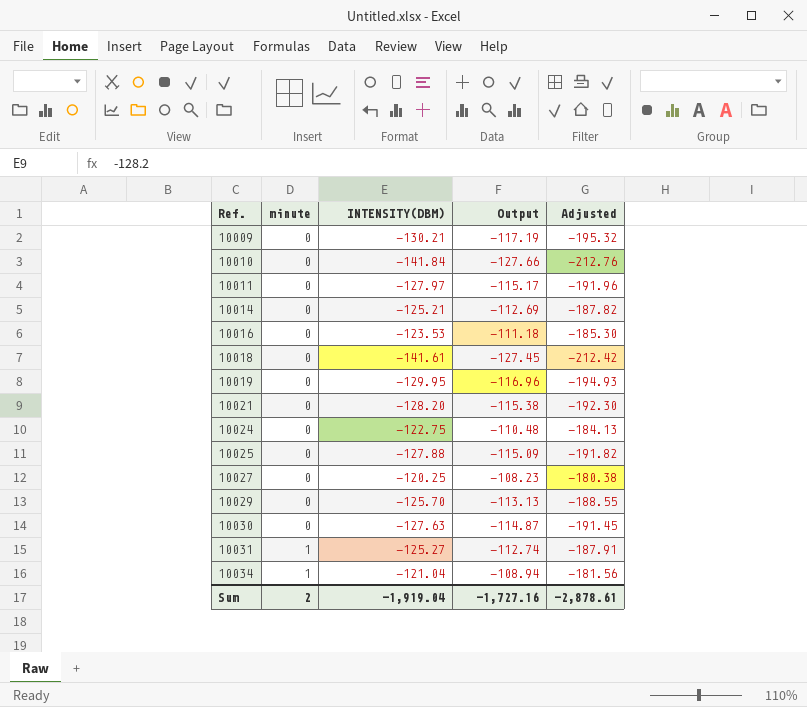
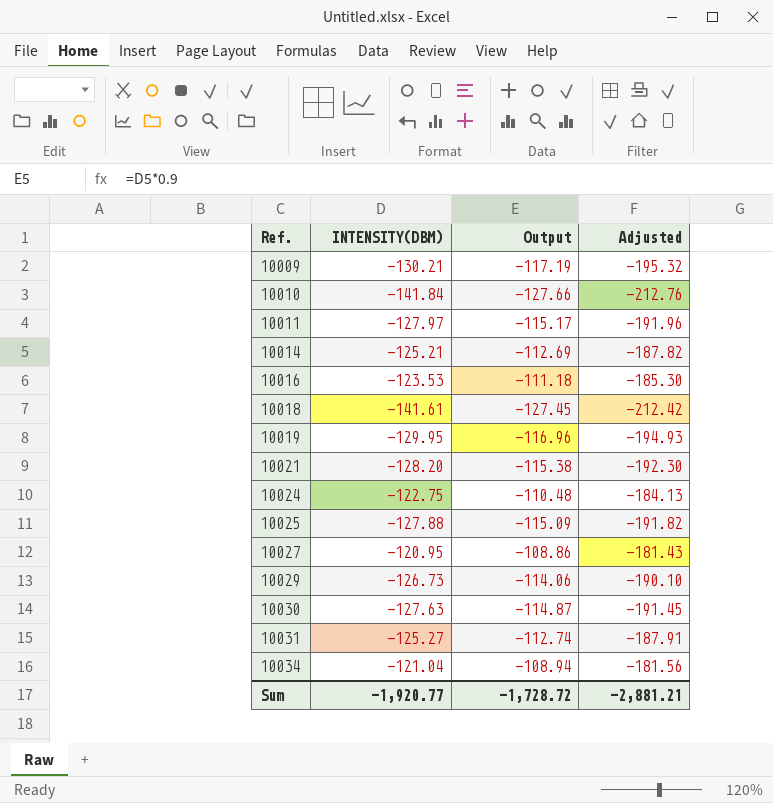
column minute | position: 2 -> none
10027 | INTENSITY(DBM): -120.25 -> -120.95
10027 | Output: -108.23 -> -108.86
10027 | Adjusted: -180.38 -> -181.43
10029 | INTENSITY(DBM): -125.70 -> -126.73
10029 | Output: -113.13 -> -114.06
10029 | Adjusted: -188.55 -> -190.10
Sum | INTENSITY(DBM): -1,919.04 -> -1,920.77
Sum | Output: -1,727.16 -> -1,728.72
Sum | Adjusted: -2,878.61 -> -2,881.21

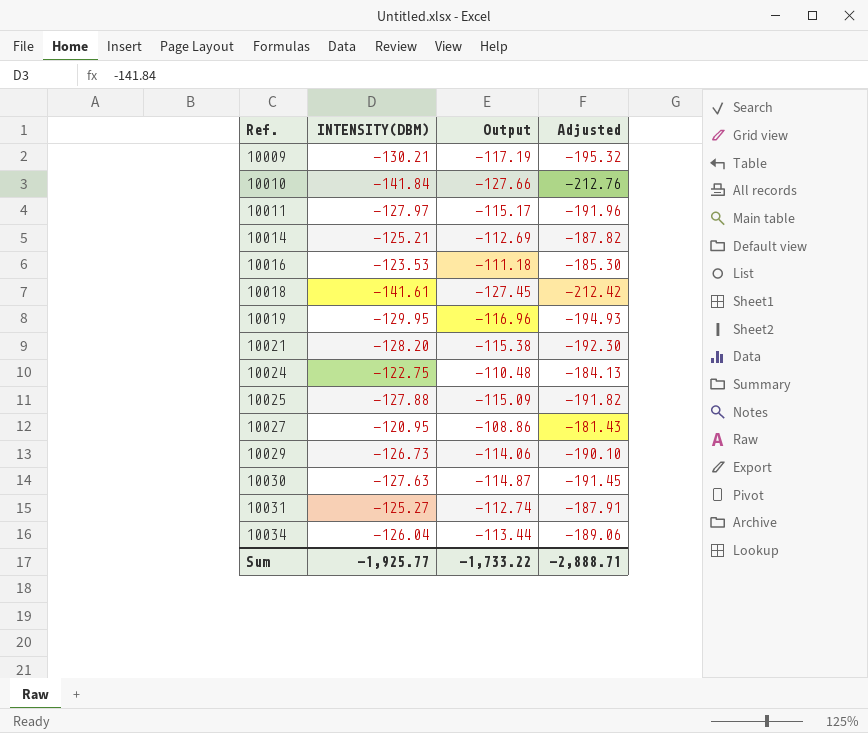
10034 | INTENSITY(DBM): -121.04 -> -126.04
10034 | Output: -108.94 -> -113.44
10034 | Adjusted: -181.56 -> -189.06
Sum | INTENSITY(DBM): -1,920.77 -> -1,925.77
Sum | Output: -1,728.72 -> -1,733.22
Sum | Adjusted: -2,881.21 -> -2,888.71

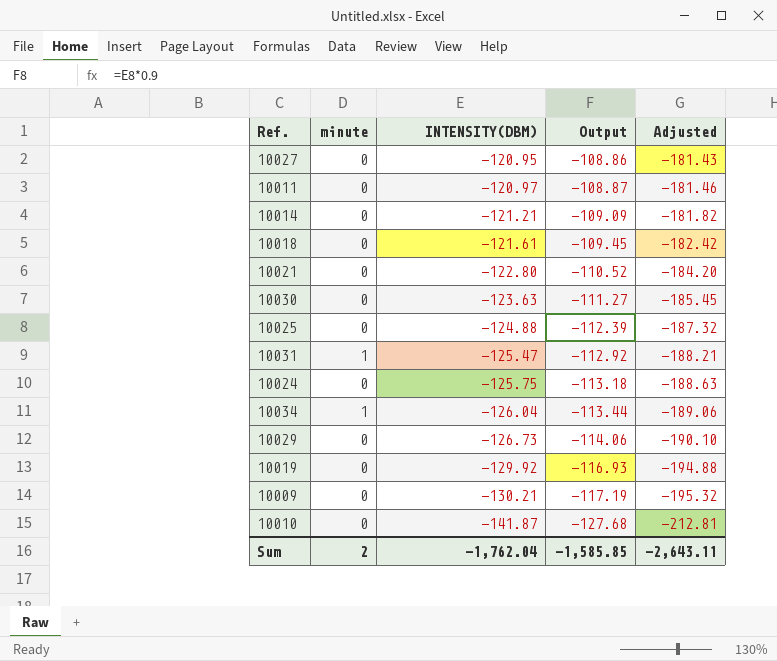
row order: Ref. ascending -> INTENSITY(DBM) descending
column minute | position: none -> 2
row 10016: -123.53 | -111.18 | -185.30 -> none
10011 | INTENSITY(DBM): -127.97 -> -120.97
10011 | Output: -115.17 -> -108.87
10011 | Adjusted: -191.96 -> -181.46
10014 | INTENSITY(DBM): -125.21 -> -121.21
10014 | Output: -112.69 -> -109.09
10014 | Adjusted: -187.82 -> -181.82
10018 | INTENSITY(DBM): -141.61 -> -121.61
10018 | Output: -127.45 -> -109.45
10018 | Adjusted: -212.42 -> -182.42
10021 | INTENSITY(DBM): -128.20 -> -122.80
10021 | Output: -115.38 -> -110.52
10021 | Adjusted: -192.30 -> -184.20
10030 | INTENSITY(DBM): -127.63 -> -123.63
10030 | Output: -114.87 -> -111.27
10030 | Adjusted: -191.45 -> -185.45
10025 | INTENSITY(DBM): -127.88 -> -124.88
10025 | Output: -115.09 -> -112.39
10025 | Adjusted: -191.82 -> -187.32
10031 | INTENSITY(DBM): -125.27 -> -125.47
10031 | Output: -112.74 -> -112.92
10031 | Adjusted: -187.91 -> -188.21
10024 | INTENSITY(DBM): -122.75 -> -125.75
10024 | Output: -110.48 -> -113.18
10024 | Adjusted: -184.13 -> -188.63
10019 | INTENSITY(DBM): -129.95 -> -129.92
10019 | Output: -116.96 -> -116.93
10019 | Adjusted: -194.93 -> -194.88
10010 | INTENSITY(DBM): -141.84 -> -141.87
10010 | Output: -127.66 -> -127.68
10010 | Adjusted: -212.76 -> -212.81
Sum | INTENSITY(DBM): -1,925.77 -> -1,762.04
Sum | Output: -1,733.22 -> -1,585.85
Sum | Adjusted: -2,888.71 -> -2,643.11

